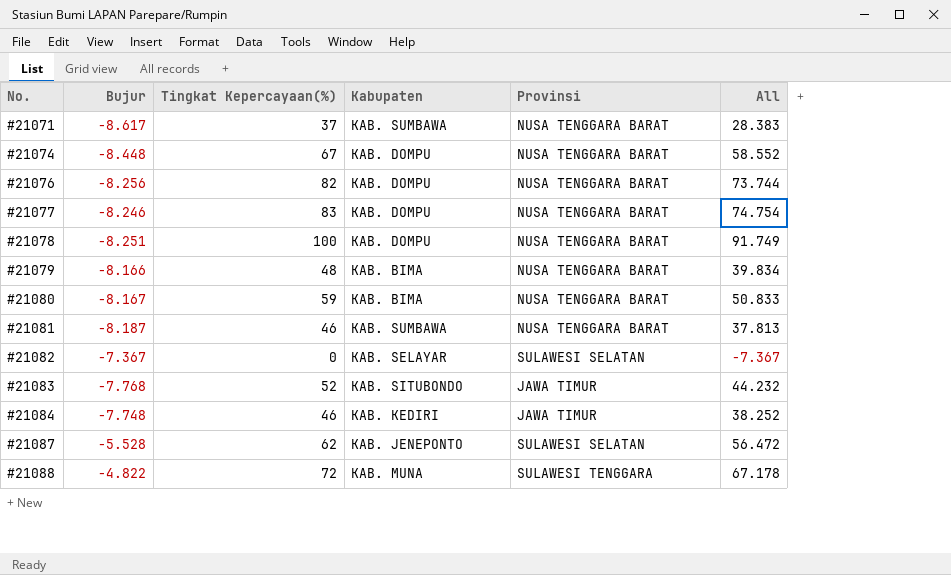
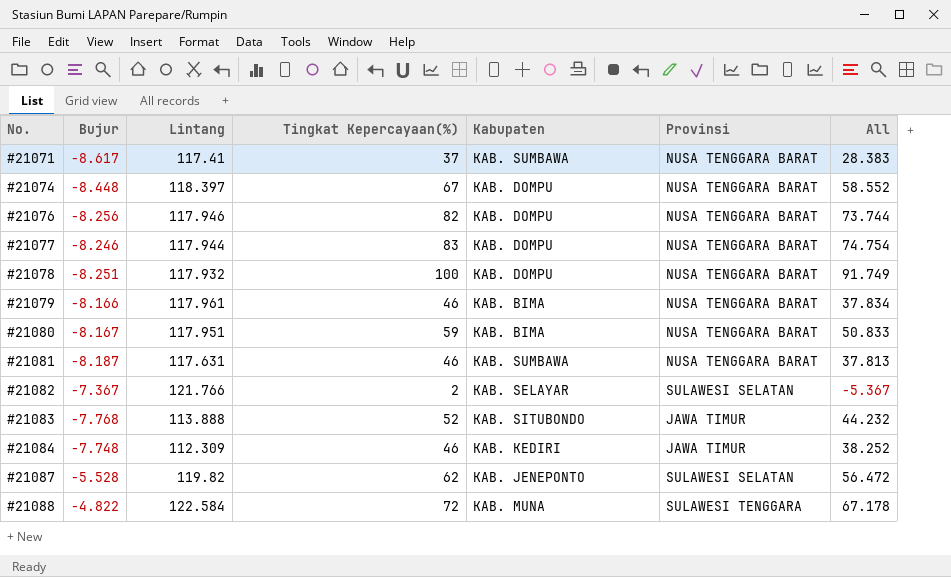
column Lintang | position: none -> 3
#21079 | Tingkat Kepercayaan(%): 48 -> 46
#21079 | All: 39.834 -> 37.834
#21082 | Tingkat Kepercayaan(%): 0 -> 2
#21082 | All: -7.367 -> -5.367

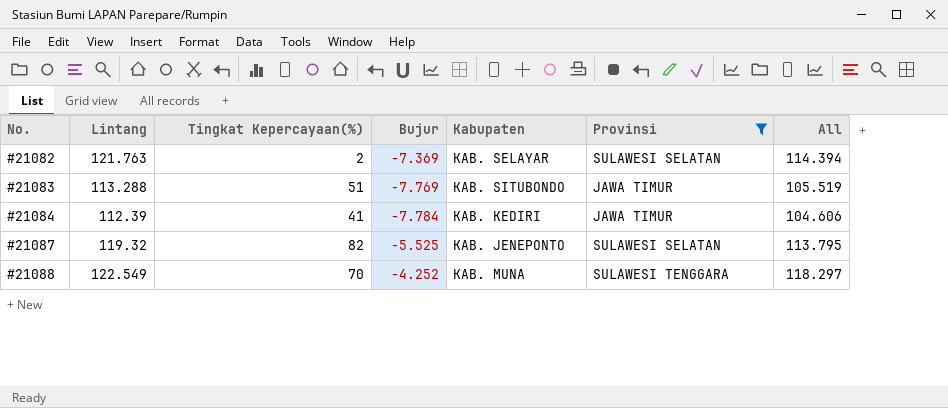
filter: none -> Provinsi != NUSA TENGGARA BARAT
column Bujur | position: 2 -> 4
column All | formula: [Bujur] + [Tingkat Kepercayaan(%)] -> [Lintang] + [Bujur]
#21082 | Lintang: 121.766 -> 121.763
#21082 | Bujur: -7.367 -> -7.369
#21083 | Lintang: 113.888 -> 113.288
#21083 | Tingkat Kepercayaan(%): 52 -> 51
#21083 | Bujur: -7.768 -> -7.769
#21084 | Lintang: 112.309 -> 112.39
#21084 | Tingkat Kepercayaan(%): 46 -> 41
#21084 | Bujur: -7.748 -> -7.784
#21087 | Lintang: 119.82 -> 119.32
#21087 | Tingkat Kepercayaan(%): 62 -> 82
#21087 | Bujur: -5.528 -> -5.525
#21088 | Lintang: 122.584 -> 122.549
#21088 | Tingkat Kepercayaan(%): 72 -> 70
#21088 | Bujur: -4.822 -> -4.252

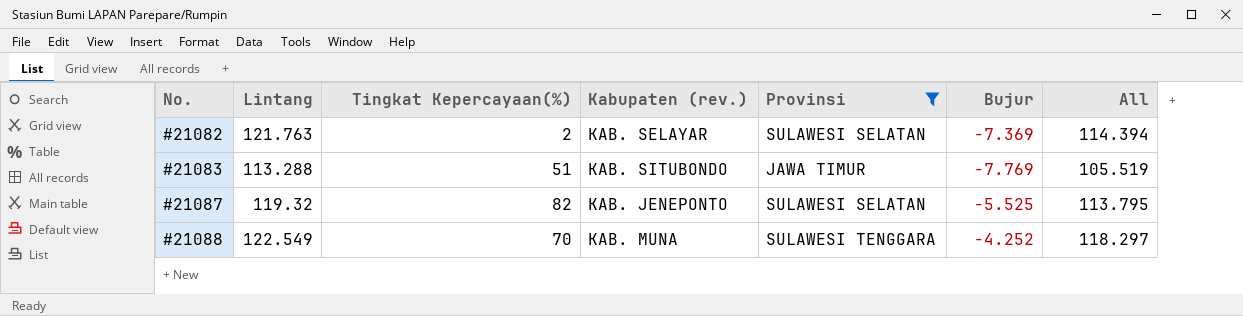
column name: Kabupaten -> Kabupaten (rev.)
column Bujur | position: 4 -> 6
row #21084: 112.39 | 41 | -7.784 | KAB. KEDIRI | JAWA TIMUR | 104.606 -> none

